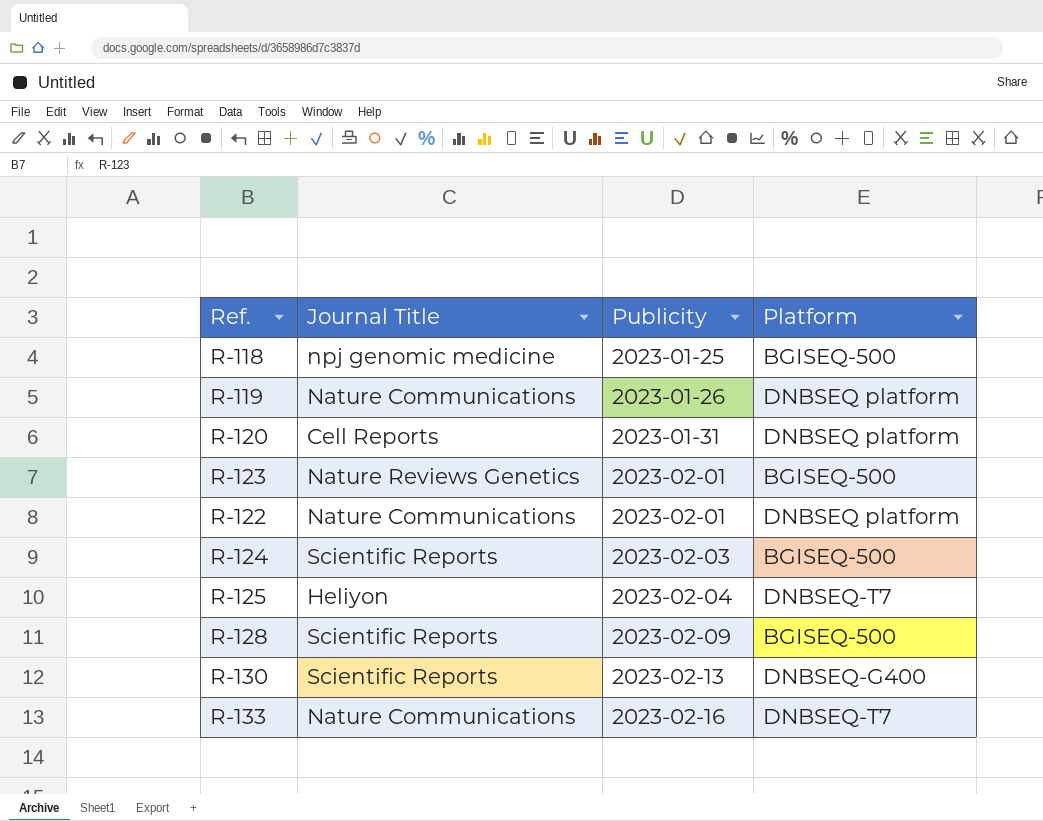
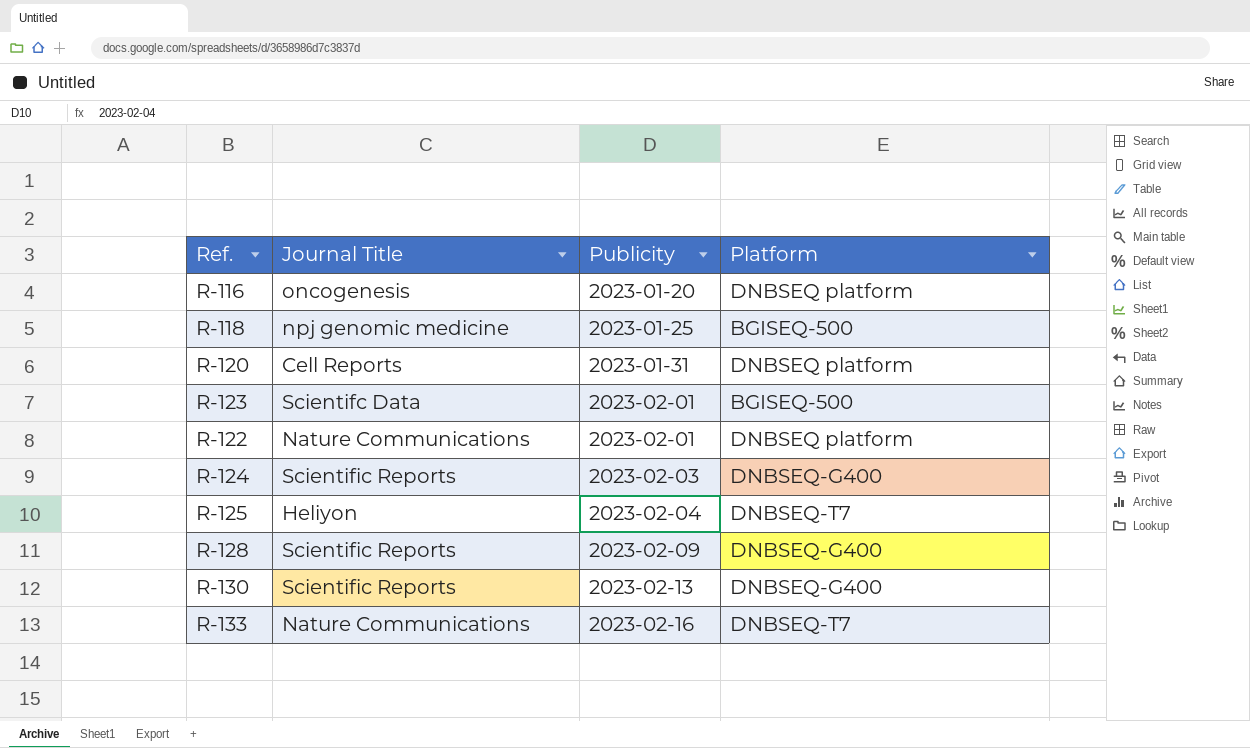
row R-119: Nature Communications | 2023-01-26 | DNBSEQ platform -> none
row R-116: none -> oncogenesis | 2023-01-20 | DNBSEQ platform
R-123 | Journal Title: Nature Reviews Genetics -> Scientifc Data
R-124 | Platform: BGISEQ-500 -> DNBSEQ-G400
R-128 | Platform: BGISEQ-500 -> DNBSEQ-G400

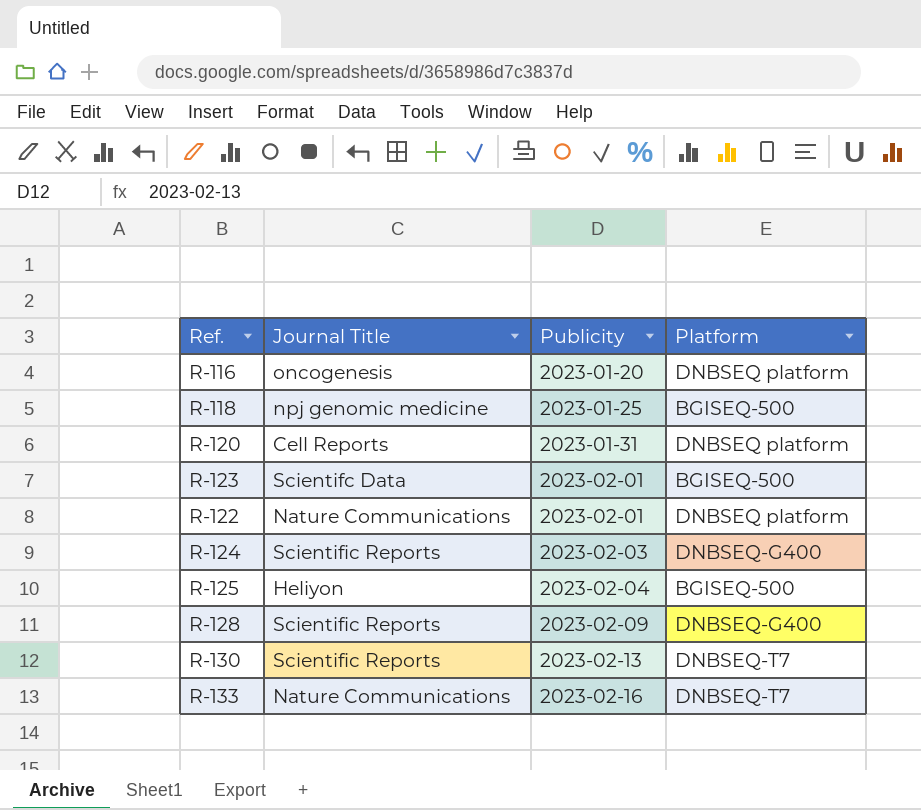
R-125 | Platform: DNBSEQ-T7 -> BGISEQ-500
R-130 | Platform: DNBSEQ-G400 -> DNBSEQ-T7

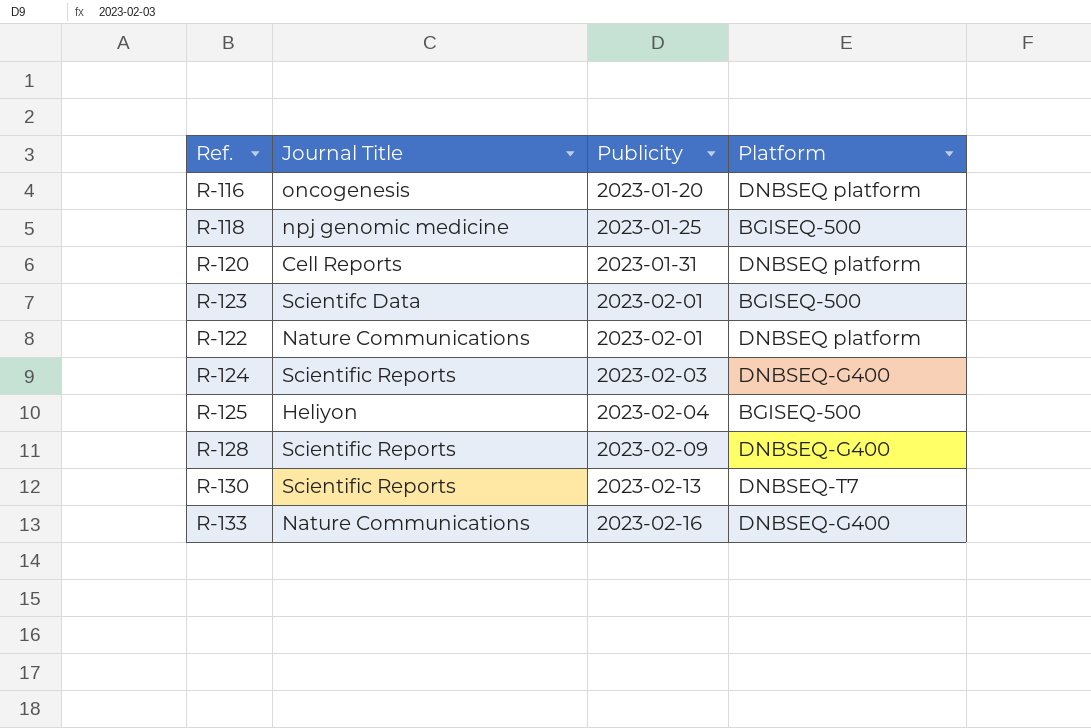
R-133 | Platform: DNBSEQ-T7 -> DNBSEQ-G400

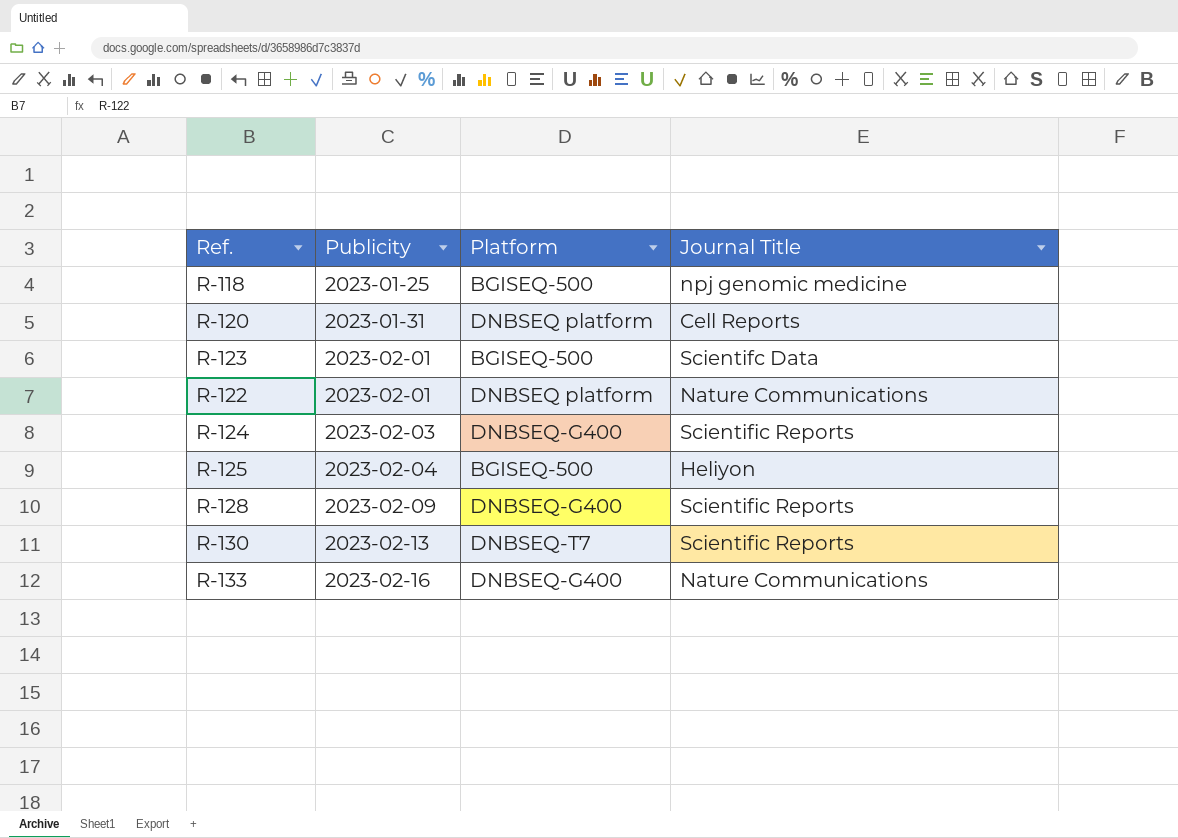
column Journal Title | position: 2 -> 4
row R-116: oncogenesis | 2023-01-20 | DNBSEQ platform -> none

